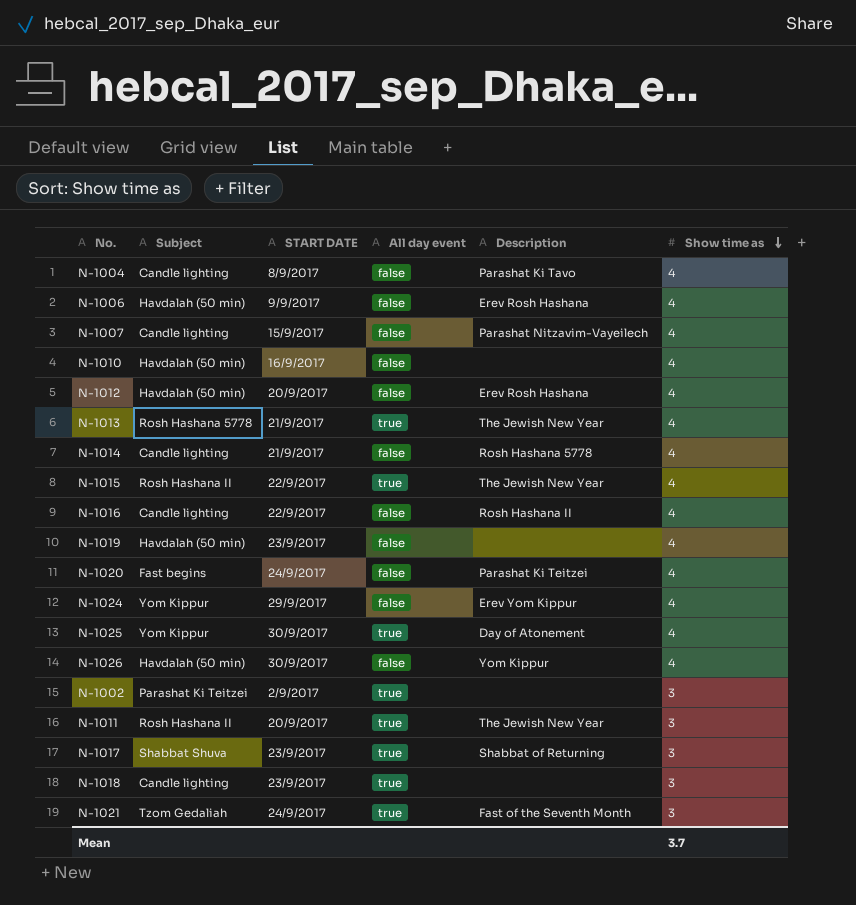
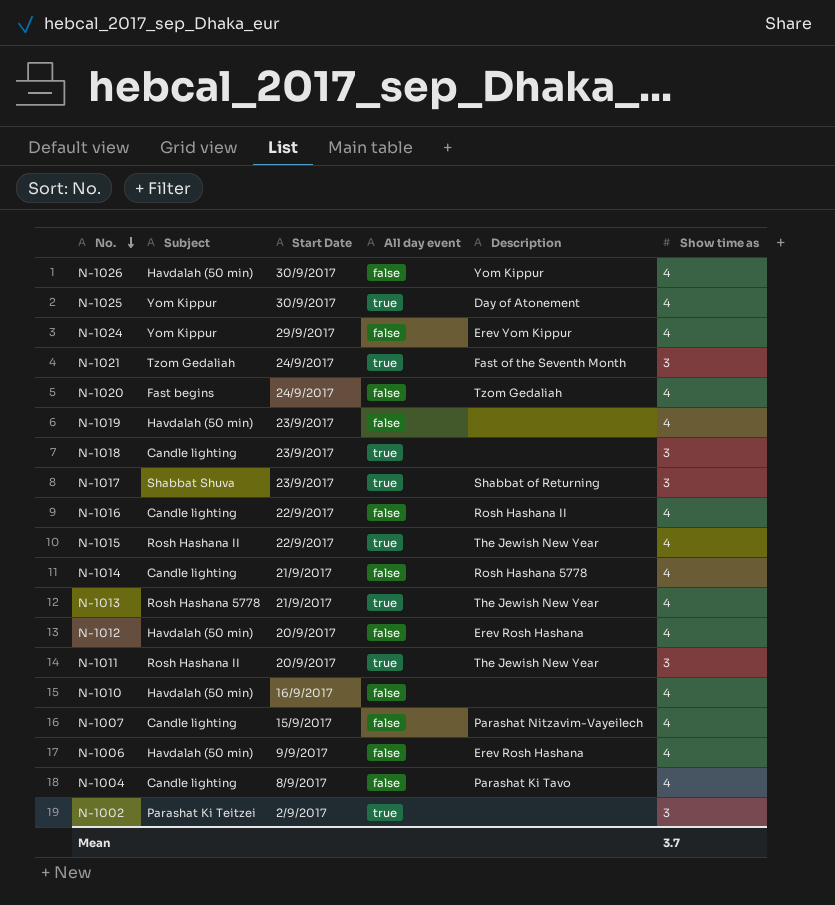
row order: Show time as descending -> No. descending
column name: START DATE -> Start Date
N-1020 | Description: Parashat Ki Teitzei -> Tzom Gedaliah

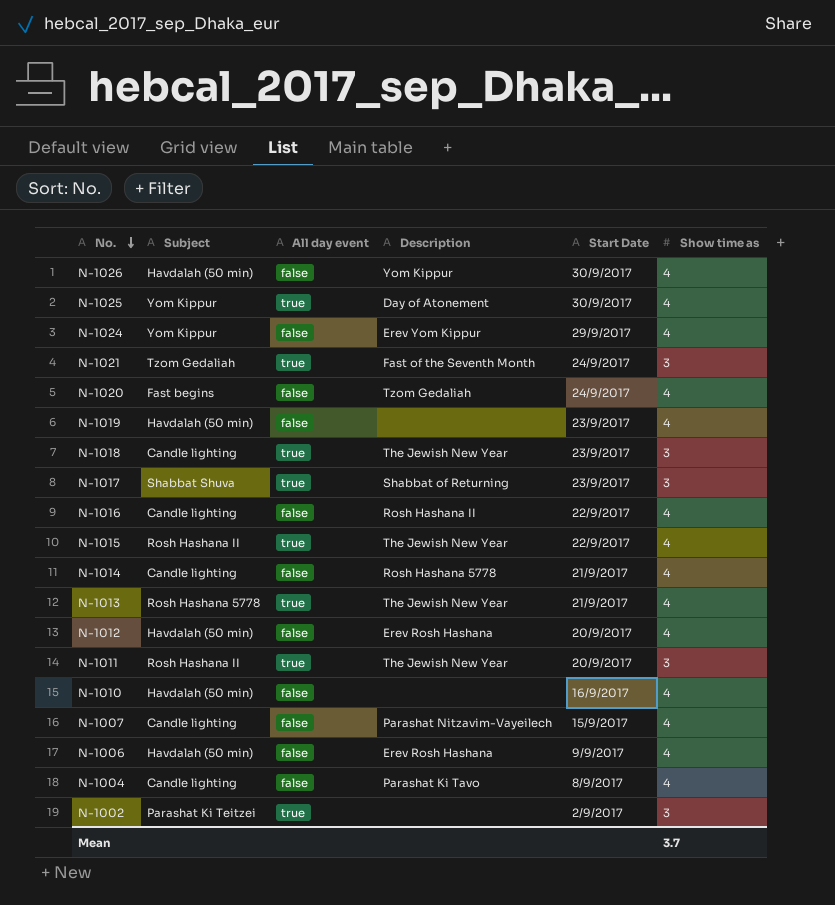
column Start Date | position: 3 -> 5
N-1018 | Description: none -> The Jewish New Year

